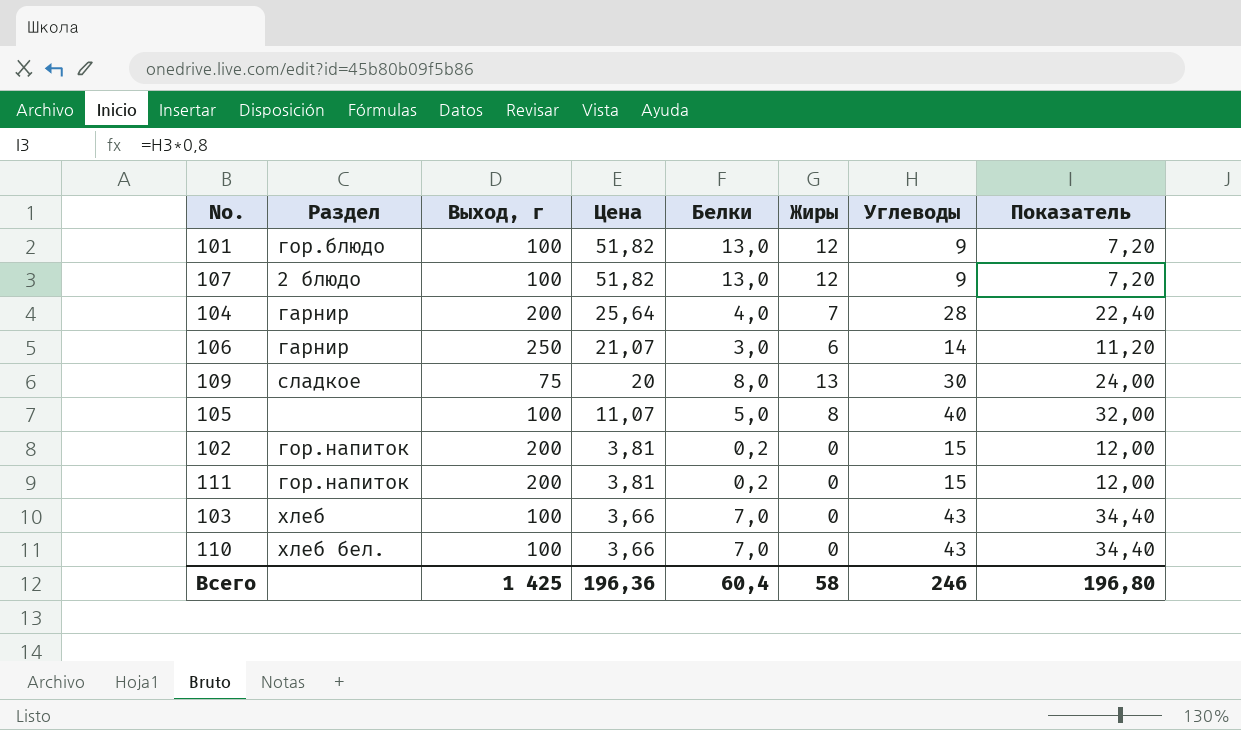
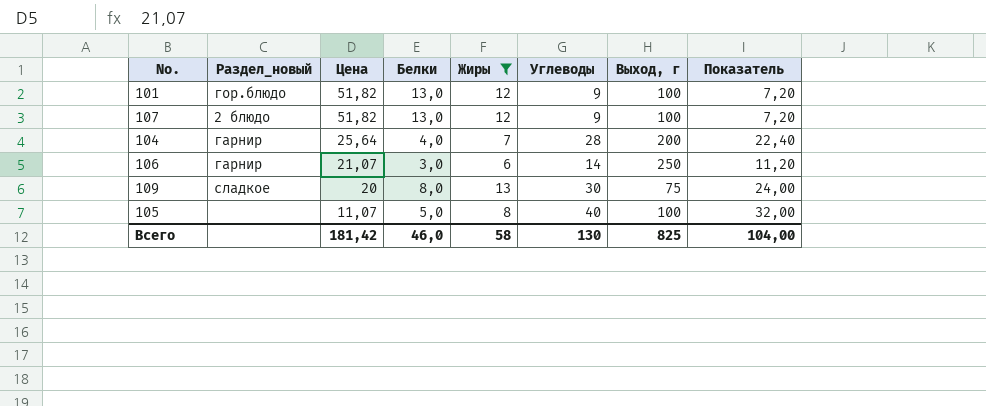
filter: none -> Жиры != 0
column name: Раздел -> Раздел_новый
column Выход, г | position: 3 -> 7
Всего | Цена: 196,36 -> 181,42
Всего | Белки: 60,4 -> 46,0
Всего | Углеводы: 246 -> 130
Всего | Выход, г: 1 425 -> 825
Всего | Показатель: 196,80 -> 104,00

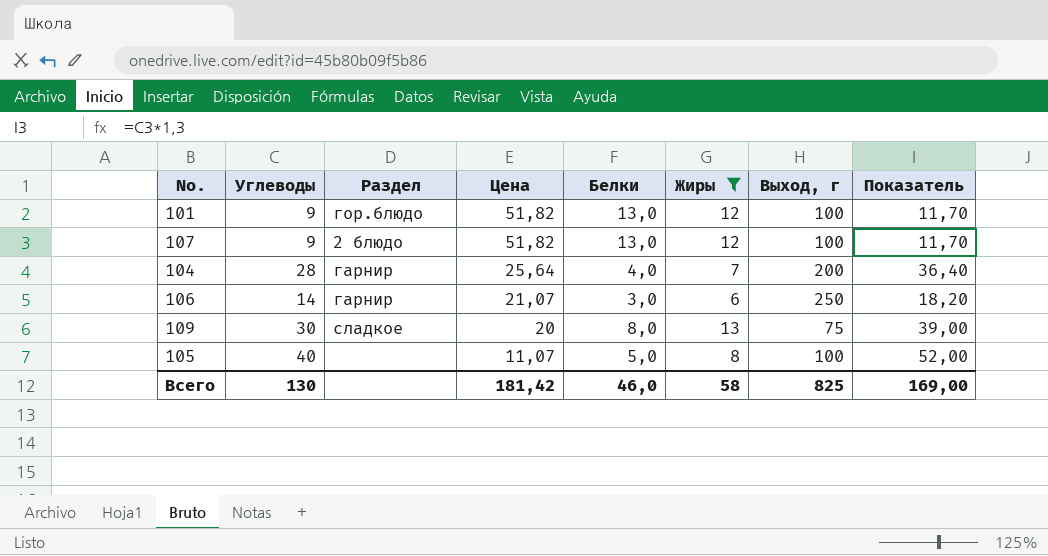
column Углеводы | position: 6 -> 2
column name: Раздел_новый -> Раздел
column Показатель | formula: [Углеводы] * 0,8 -> [Углеводы] * 1,3
Всего | Показатель: 104,00 -> 169,00

